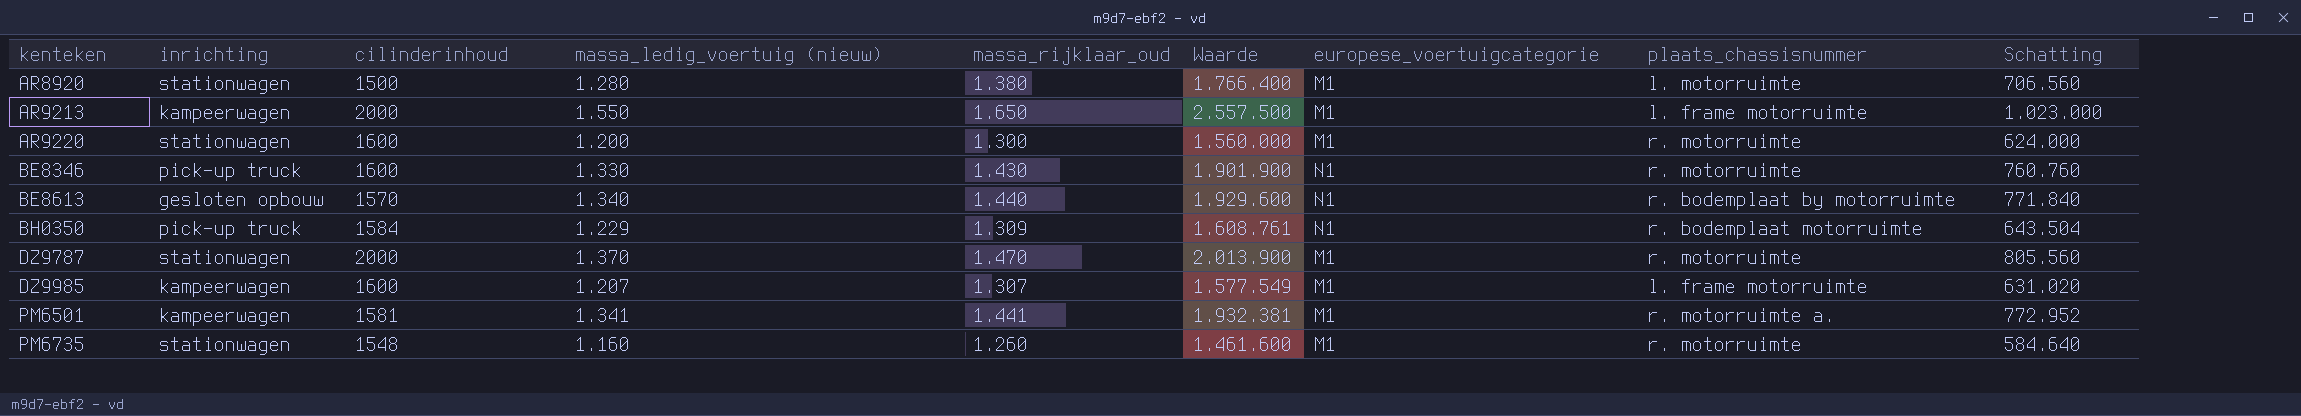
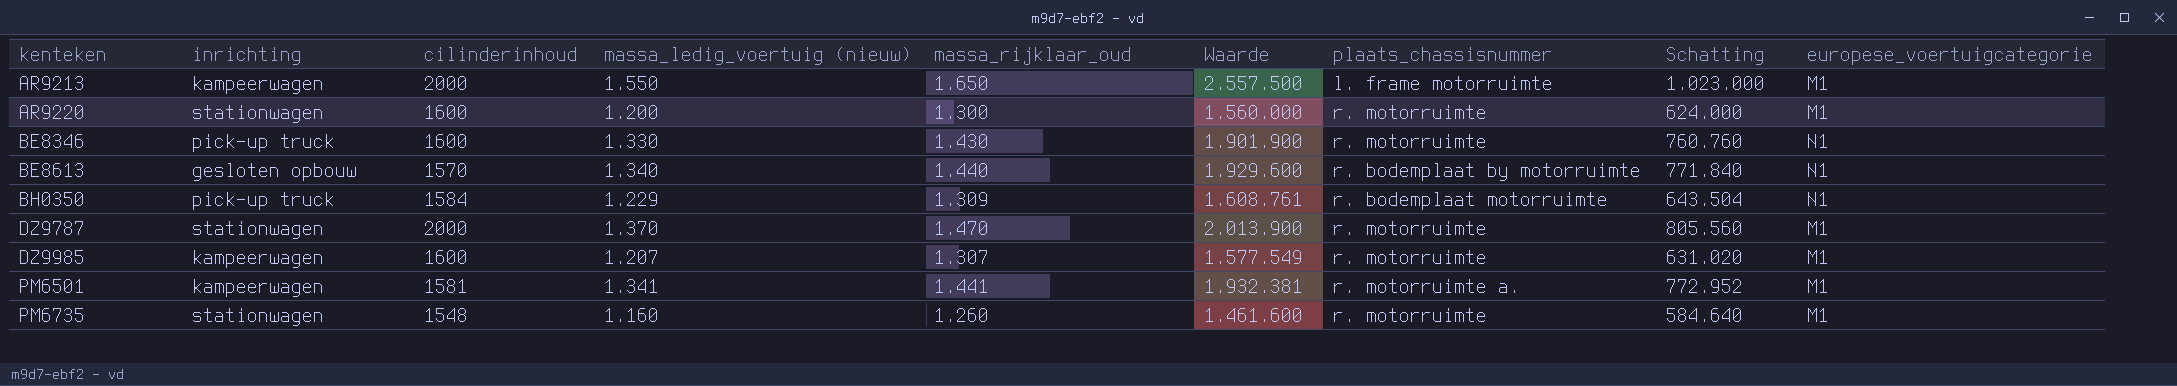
column europese_voertuigcategorie | position: 7 -> 9
row AR8920: stationwagen | 1500 | 1.280 | 1.380 | 1.766.400 | M1 | l. motorruimte | 706.560 -> none
DZ9985 | plaats_chassisnummer: l. frame motorruimte -> r. motorruimte

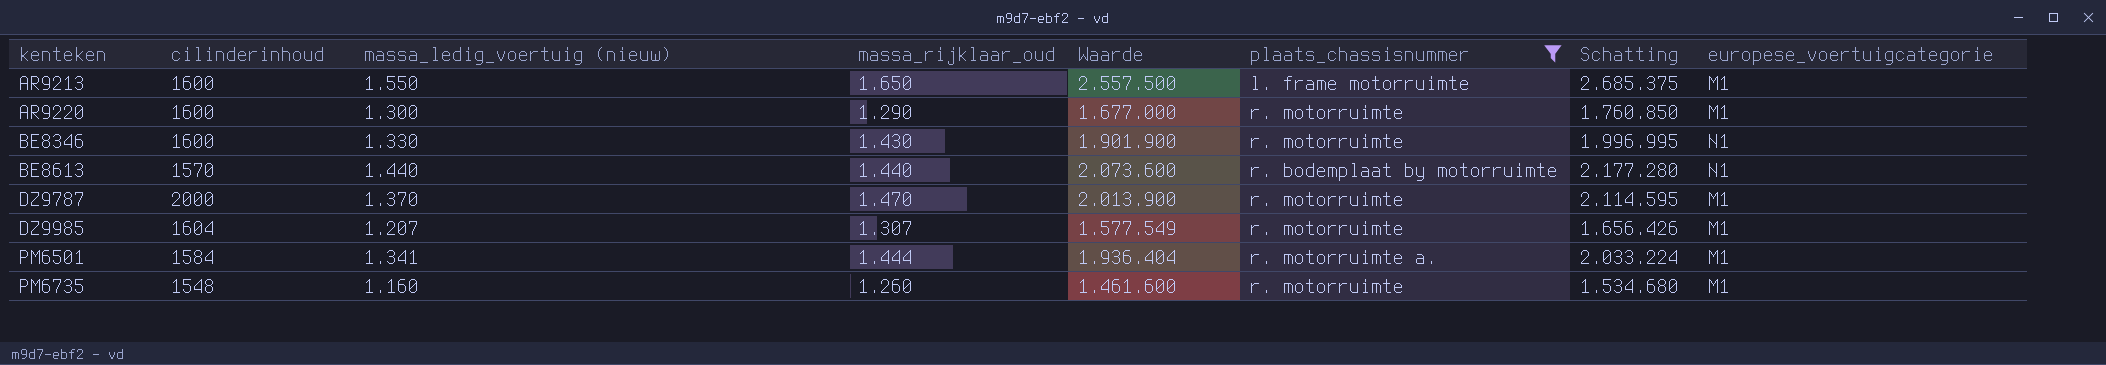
filter: none -> plaats_chassisnummer != r. bodemplaat motorruimte
column inrichting | position: 2 -> none
column Schatting | formula: [Waarde] * 0,4 -> [Waarde] * 1,05
AR9213 | cilinderinhoud: 2000 -> 1600
AR9220 | massa_ledig_voertuig (nieuw): 1.200 -> 1.300
AR9220 | massa_rijklaar_oud: 1.300 -> 1.290
AR9220 | Waarde: 1.560.000 -> 1.677.000
BE8613 | massa_ledig_voertuig (nieuw): 1.340 -> 1.440
BE8613 | Waarde: 1.929.600 -> 2.073.600
DZ9985 | cilinderinhoud: 1600 -> 1604
PM6501 | cilinderinhoud: 1581 -> 1584
PM6501 | massa_rijklaar_oud: 1.441 -> 1.444
PM6501 | Waarde: 1.932.381 -> 1.936.404

